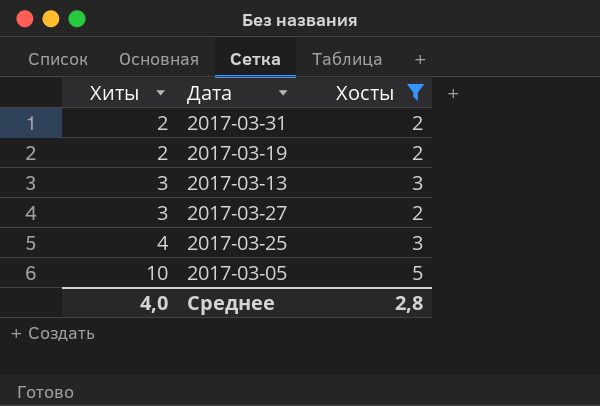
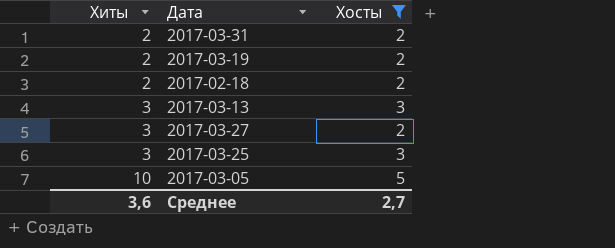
row 2017-02-18: none -> 2 | 2
2017-03-25 | Хиты: 4 -> 3
Среднее | Хиты: 4,0 -> 3,6
Среднее | Хосты: 2,8 -> 2,7

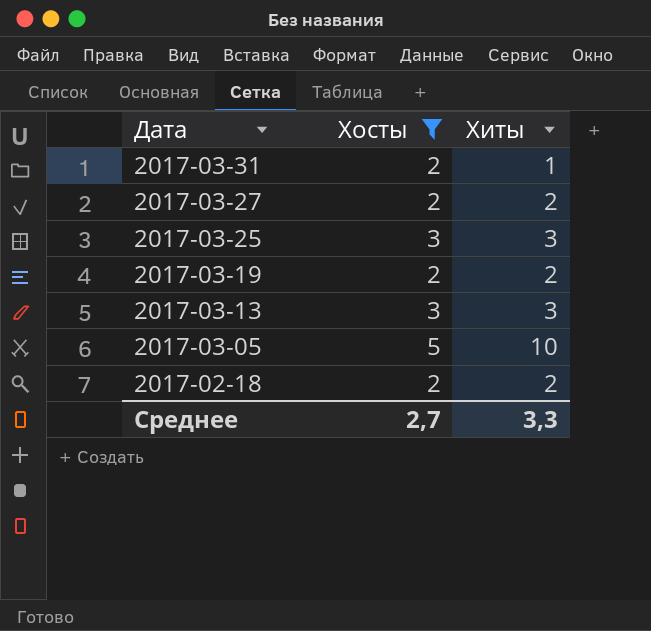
row order: Хиты ascending -> Дата descending
column Хиты | position: 1 -> 3
2017-03-31 | Хиты: 2 -> 1
2017-03-27 | Хиты: 3 -> 2
Среднее | Хиты: 3,6 -> 3,3

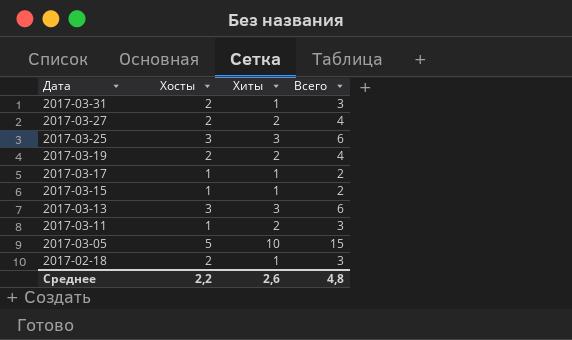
filter: Хосты != 1 -> none
column Всего | formula: none -> [Хосты] + [Хиты]
2017-02-18 | Хиты: 2 -> 1
Среднее | Хосты: 2,7 -> 2,2
Среднее | Хиты: 3,3 -> 2,6

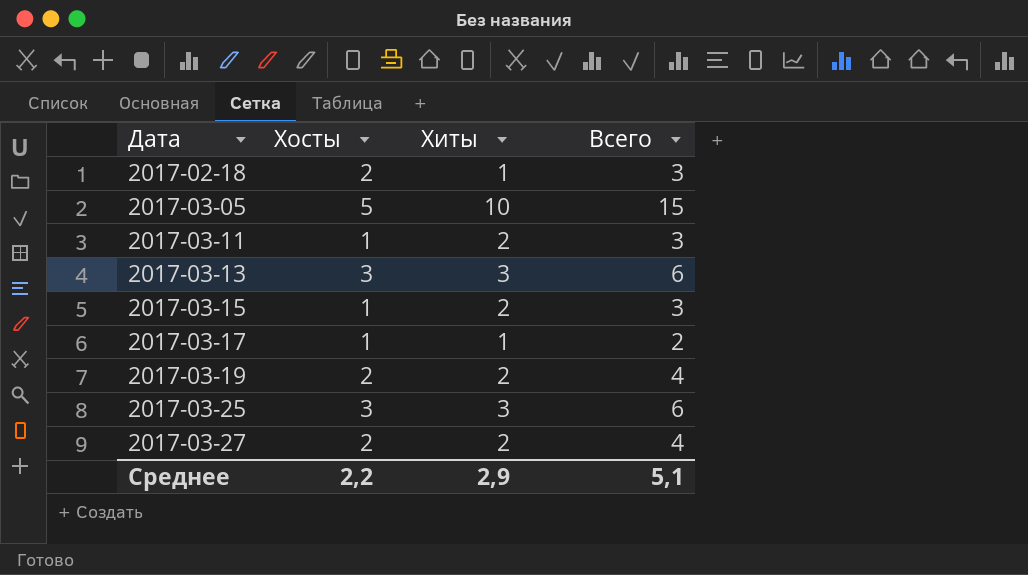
row order: Дата descending -> Дата ascending
row 2017-03-31: 2 | 1 | 3 -> none
2017-03-15 | Хиты: 1 -> 2
2017-03-15 | Всего: 2 -> 3
Среднее | Хиты: 2,6 -> 2,9
Среднее | Всего: 4,8 -> 5,1

